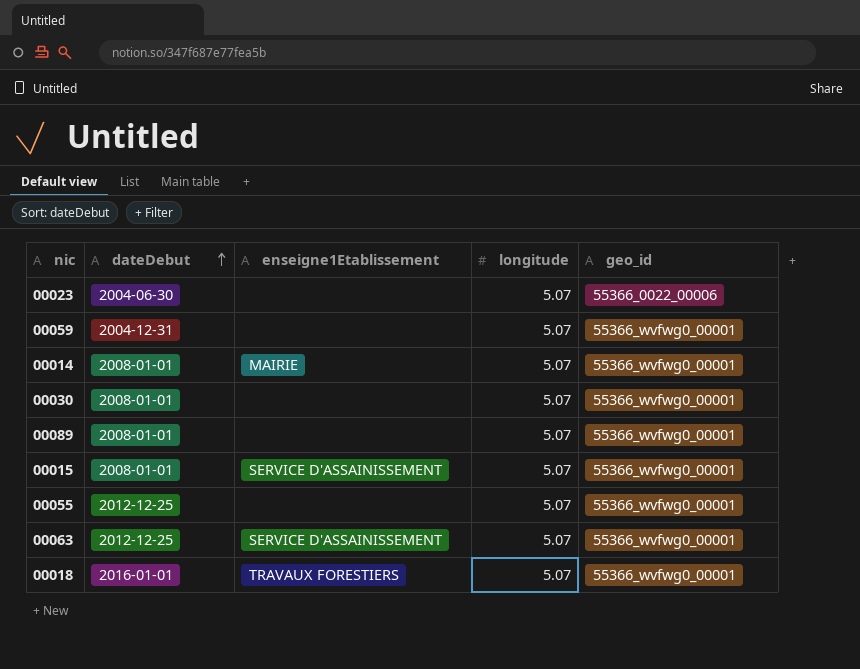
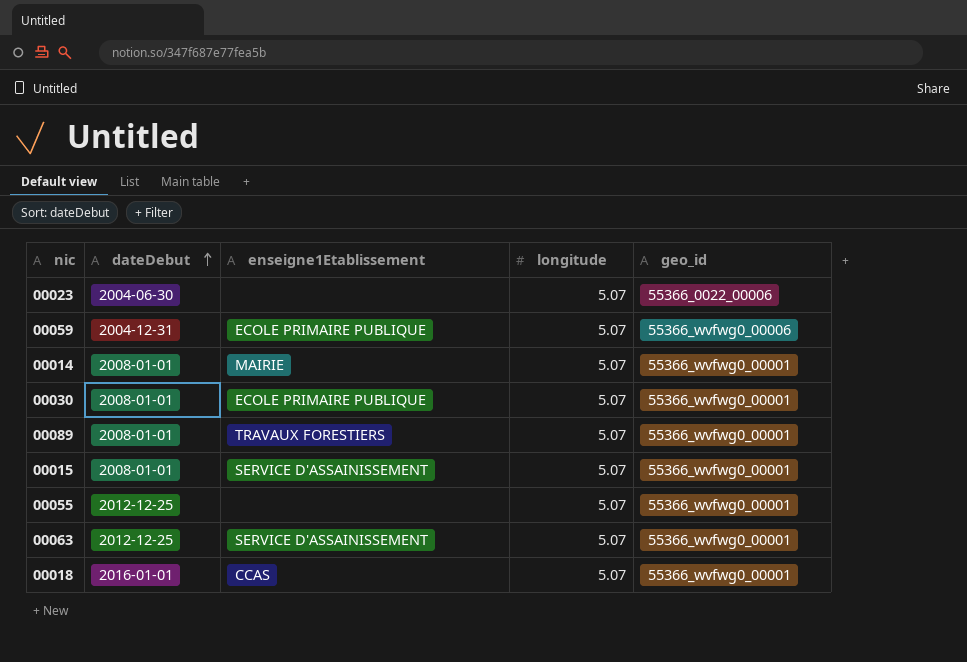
00059 | enseigne1Etablissement: none -> ECOLE PRIMAIRE PUBLIQUE
00059 | geo_id: 55366_wvfwg0_00001 -> 55366_wvfwg0_00006
00030 | enseigne1Etablissement: none -> ECOLE PRIMAIRE PUBLIQUE
00089 | enseigne1Etablissement: none -> TRAVAUX FORESTIERS
00018 | enseigne1Etablissement: TRAVAUX FORESTIERS -> CCAS

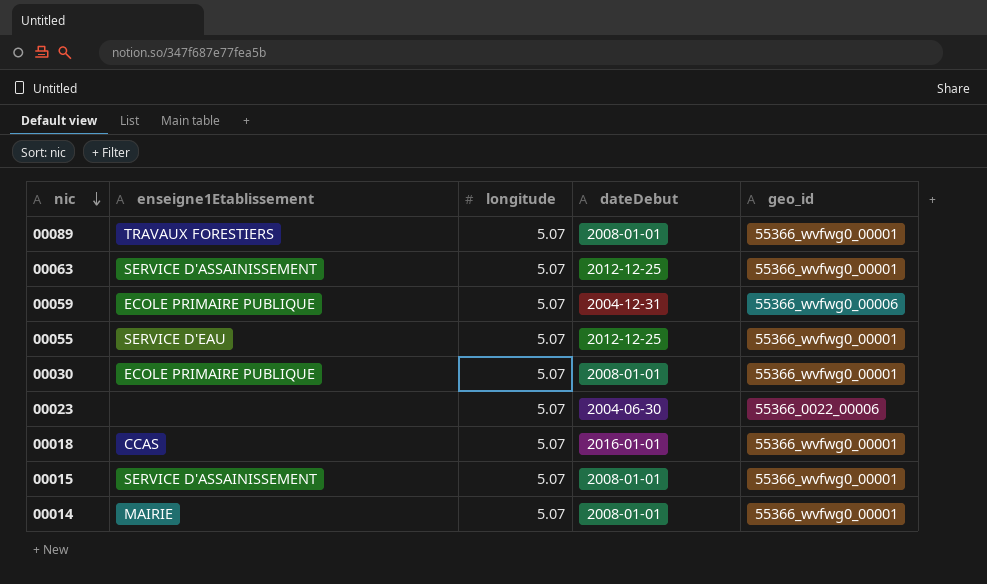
row order: dateDebut ascending -> nic descending
column dateDebut | position: 2 -> 4
00055 | enseigne1Etablissement: none -> SERVICE D'EAU

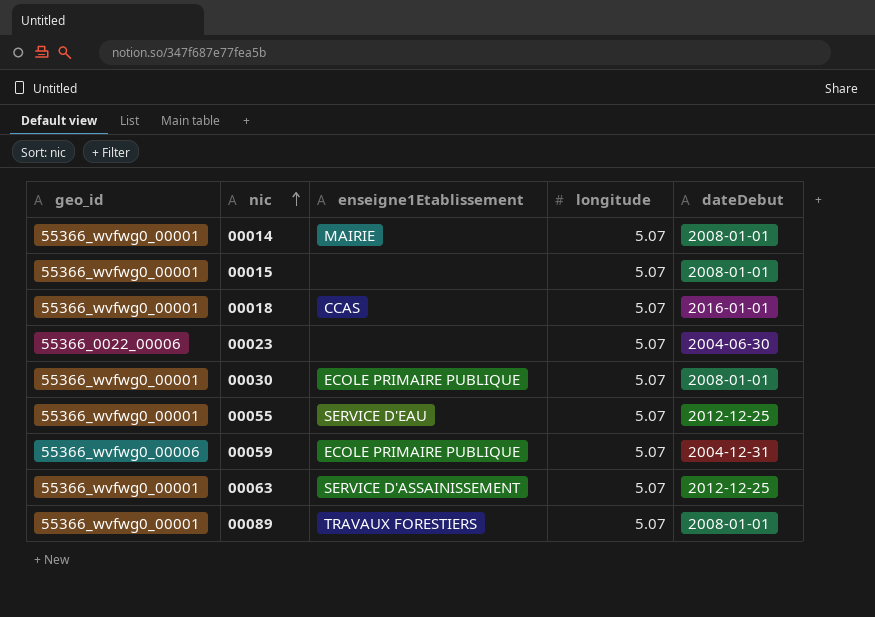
row order: nic descending -> nic ascending
column geo_id | position: 5 -> 1
00015 | enseigne1Etablissement: SERVICE D'ASSAINISSEMENT -> none

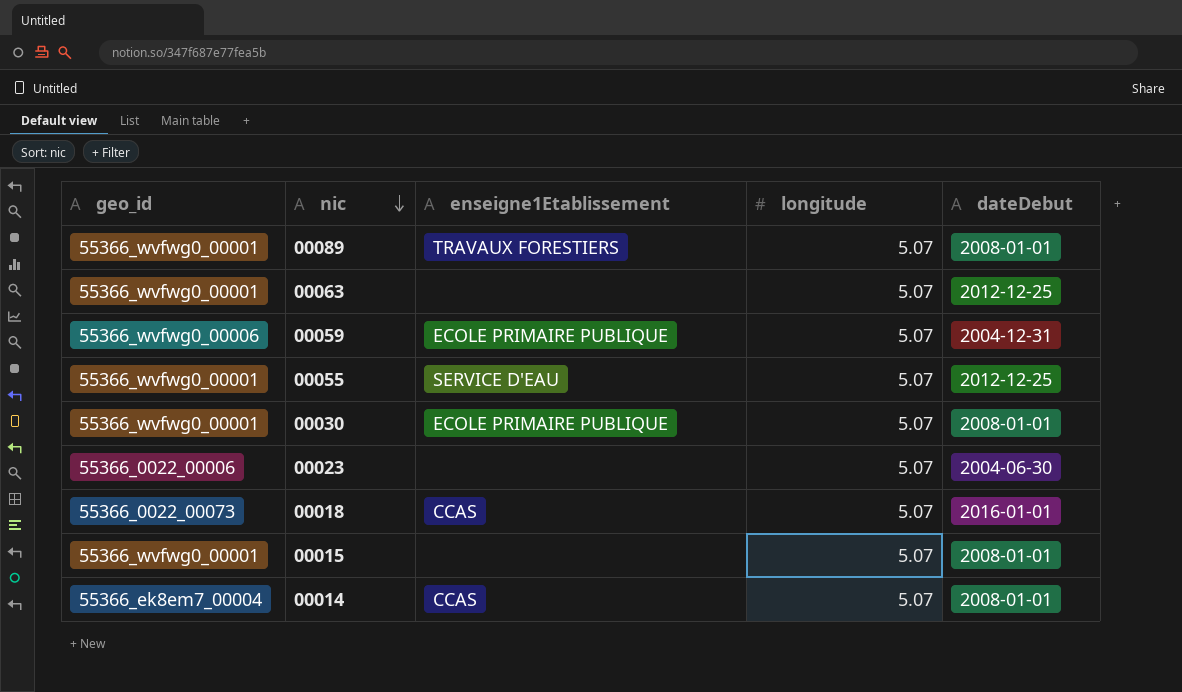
row order: nic ascending -> nic descending
00063 | enseigne1Etablissement: SERVICE D'ASSAINISSEMENT -> none
00018 | geo_id: 55366_wvfwg0_00001 -> 55366_0022_00073
00014 | geo_id: 55366_wvfwg0_00001 -> 55366_ek8em7_00004
00014 | enseigne1Etablissement: MAIRIE -> CCAS

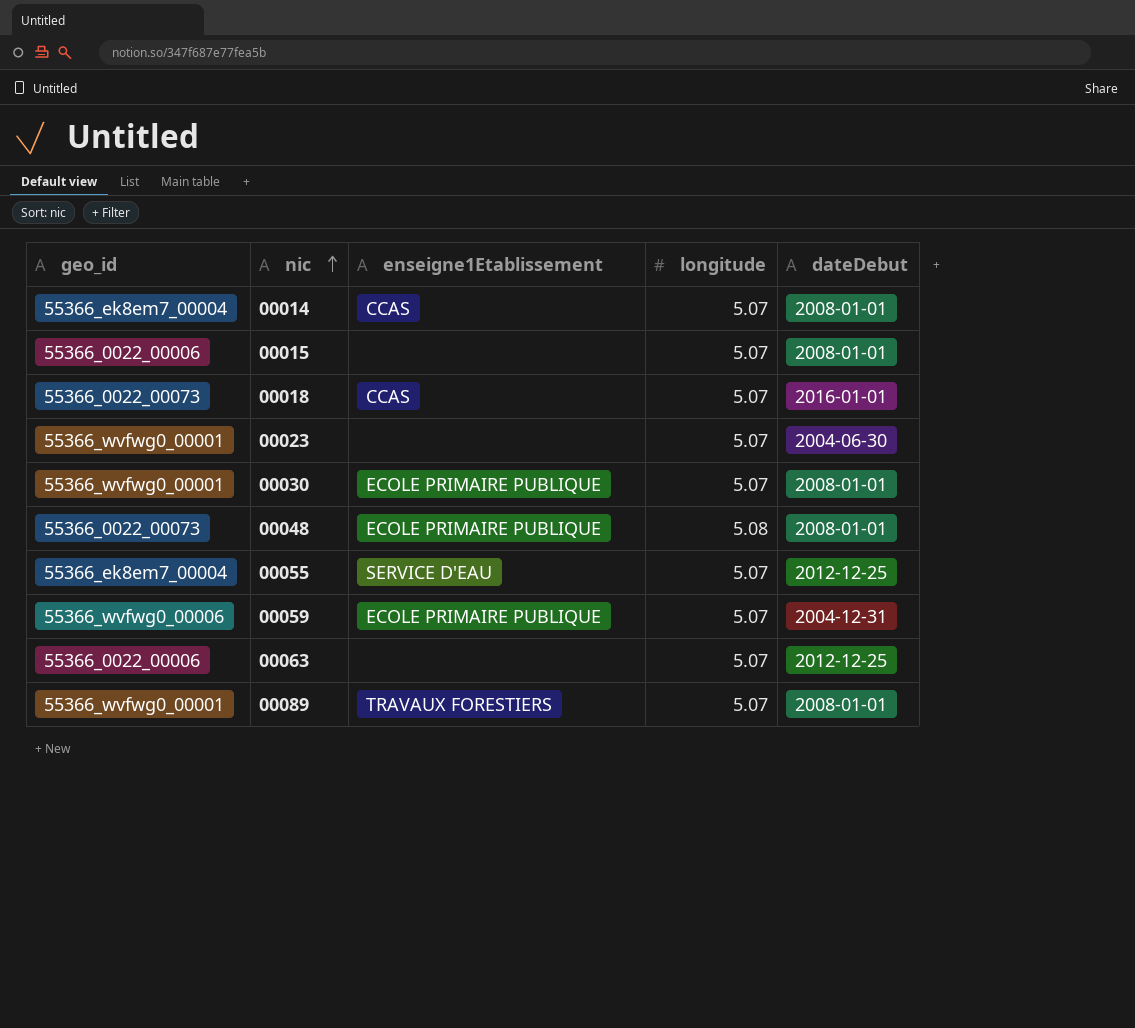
row order: nic descending -> nic ascending
00015 | geo_id: 55366_wvfwg0_00001 -> 55366_0022_00006
00023 | geo_id: 55366_0022_00006 -> 55366_wvfwg0_00001
row 00048: none -> 55366_0022_00073 | ECOLE PRIMAIRE PUBLIQUE | 5.08 | 2008-01-01
00055 | geo_id: 55366_wvfwg0_00001 -> 55366_ek8em7_00004
00063 | geo_id: 55366_wvfwg0_00001 -> 55366_0022_00006

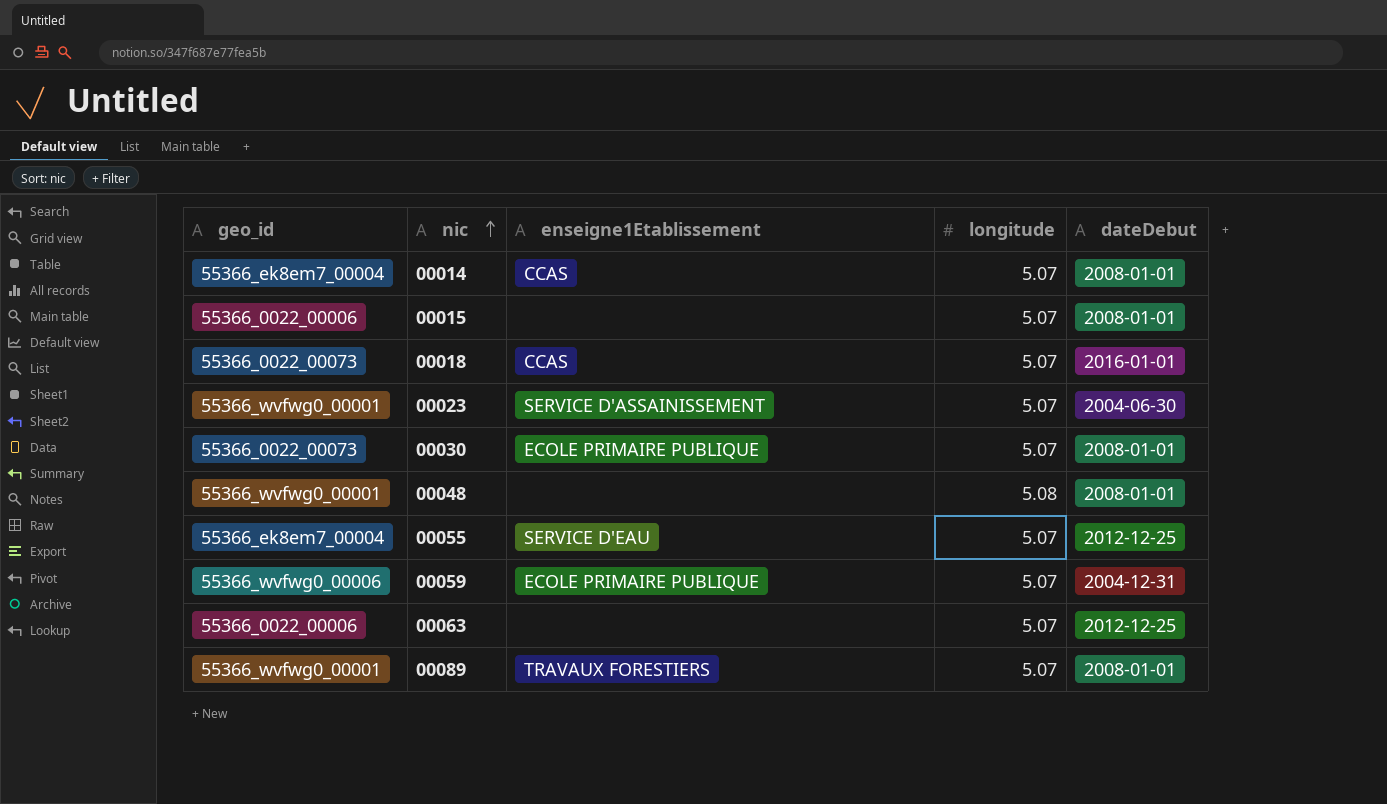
00023 | enseigne1Etablissement: none -> SERVICE D'ASSAINISSEMENT
00030 | geo_id: 55366_wvfwg0_00001 -> 55366_0022_00073
00048 | geo_id: 55366_0022_00073 -> 55366_wvfwg0_00001
00048 | enseigne1Etablissement: ECOLE PRIMAIRE PUBLIQUE -> none

